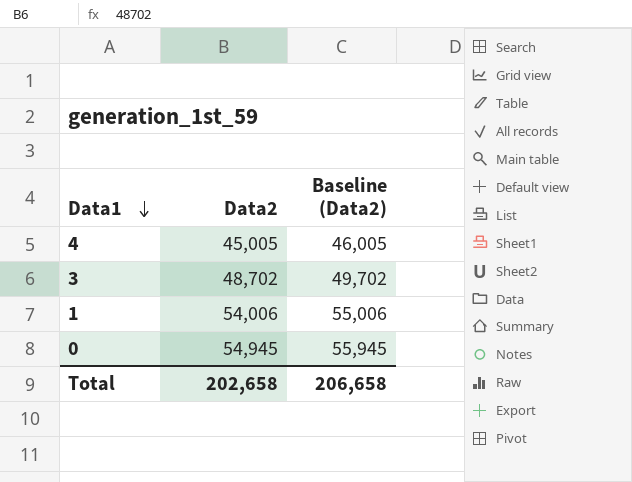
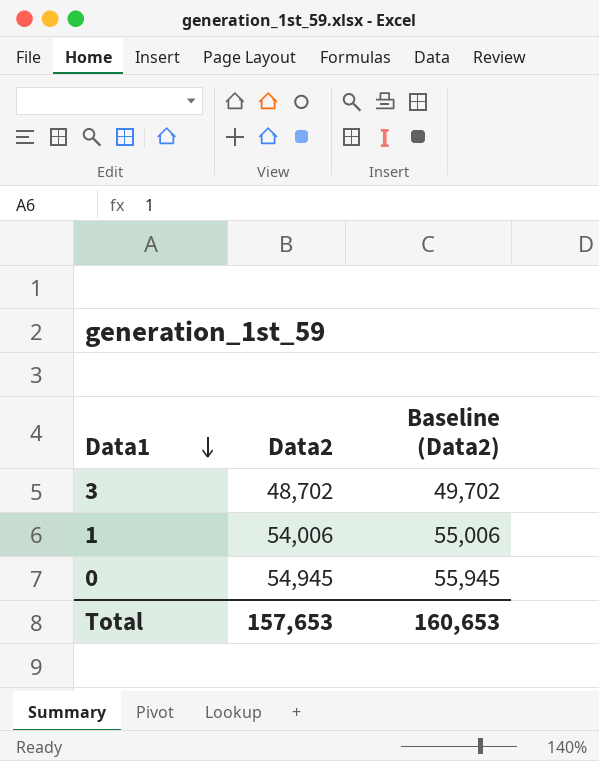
row 4: 45,005 | 46,005 -> none
Total | Data2: 202,658 -> 157,653
Total | Baseline (Data2): 206,658 -> 160,653

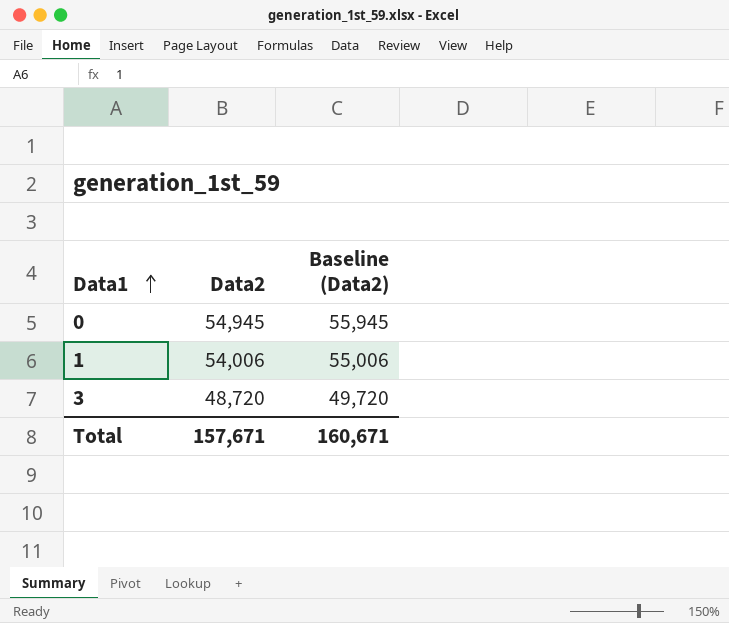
row order: Data1 descending -> Data1 ascending
3 | Data2: 48,702 -> 48,720
3 | Baseline (Data2): 49,702 -> 49,720
Total | Data2: 157,653 -> 157,671
Total | Baseline (Data2): 160,653 -> 160,671

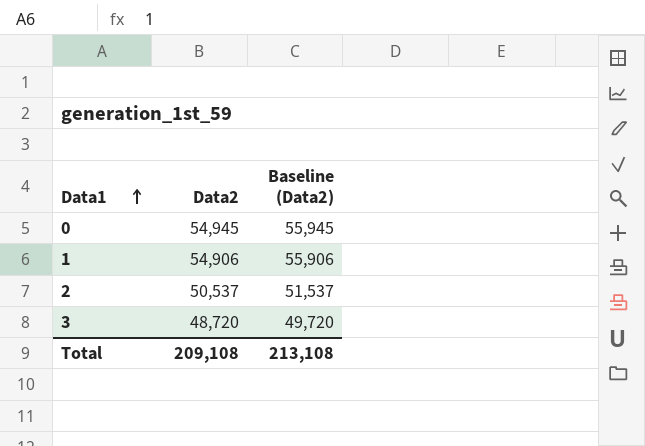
1 | Data2: 54,006 -> 54,906
1 | Baseline (Data2): 55,006 -> 55,906
row 2: none -> 50,537 | 51,537
Total | Data2: 157,671 -> 209,108
Total | Baseline (Data2): 160,671 -> 213,108

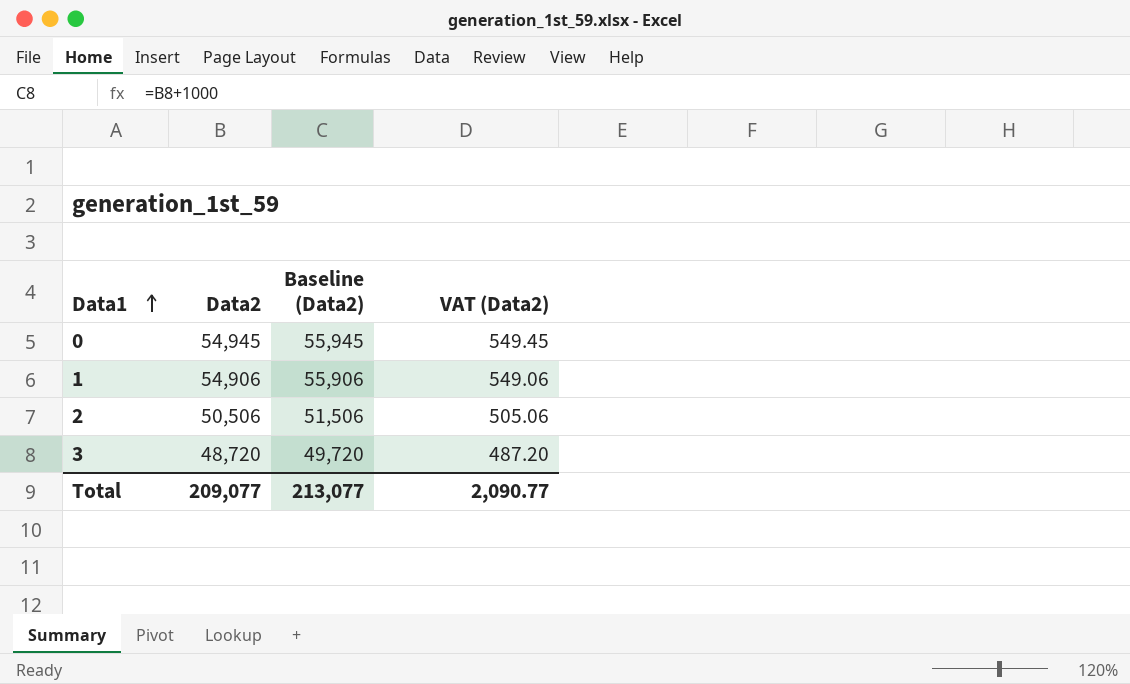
column VAT (Data2) | formula: none -> [Data2] * 0.01
2 | Data2: 50,537 -> 50,506
2 | Baseline (Data2): 51,537 -> 51,506
Total | Data2: 209,108 -> 209,077
Total | Baseline (Data2): 213,108 -> 213,077

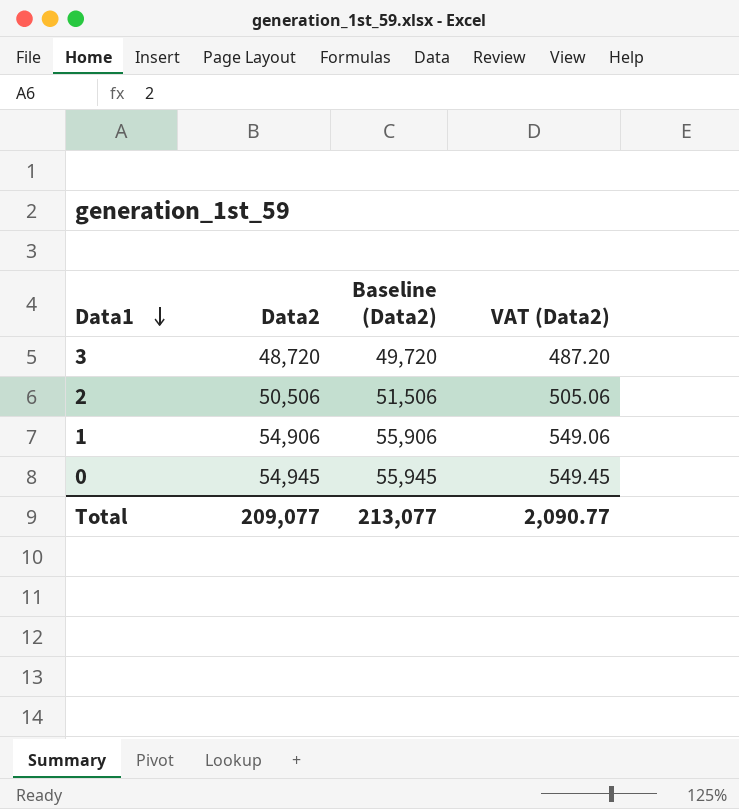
row order: Data1 ascending -> Data1 descending

